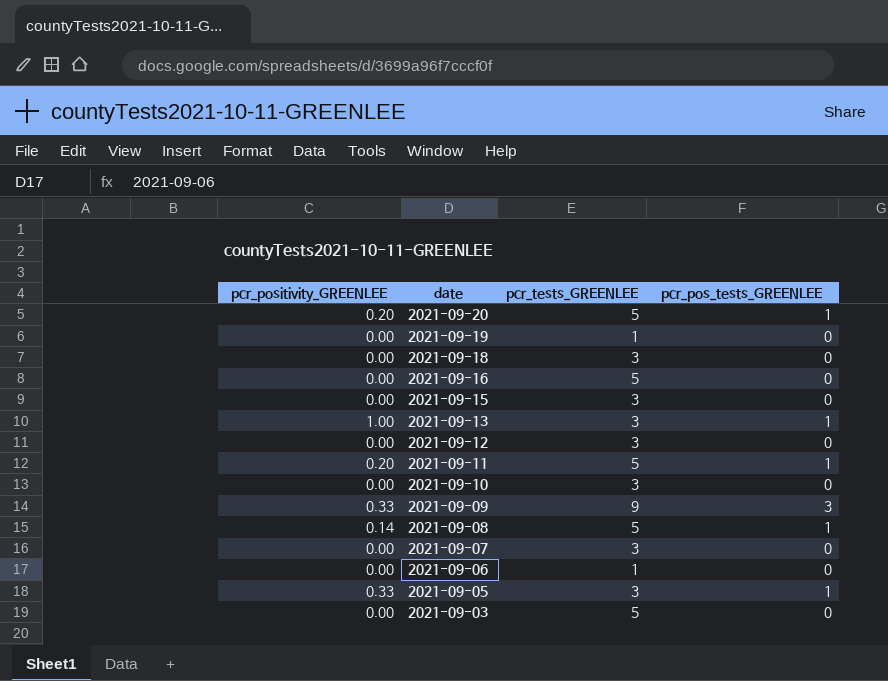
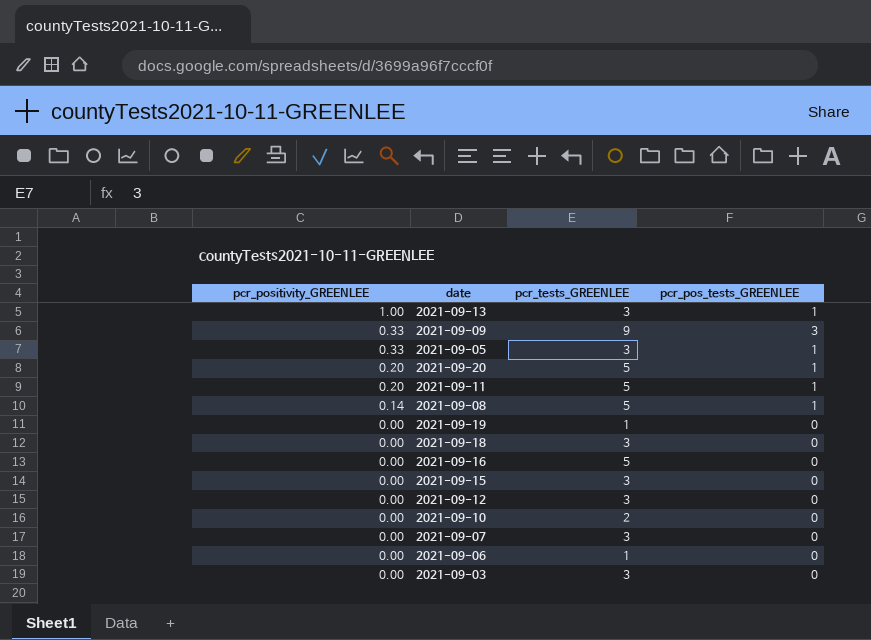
row order: date descending -> pcr_positivity_GREENLEE descending
2021-09-10 | pcr_tests_GREENLEE: 3 -> 2
2021-09-03 | pcr_tests_GREENLEE: 5 -> 3

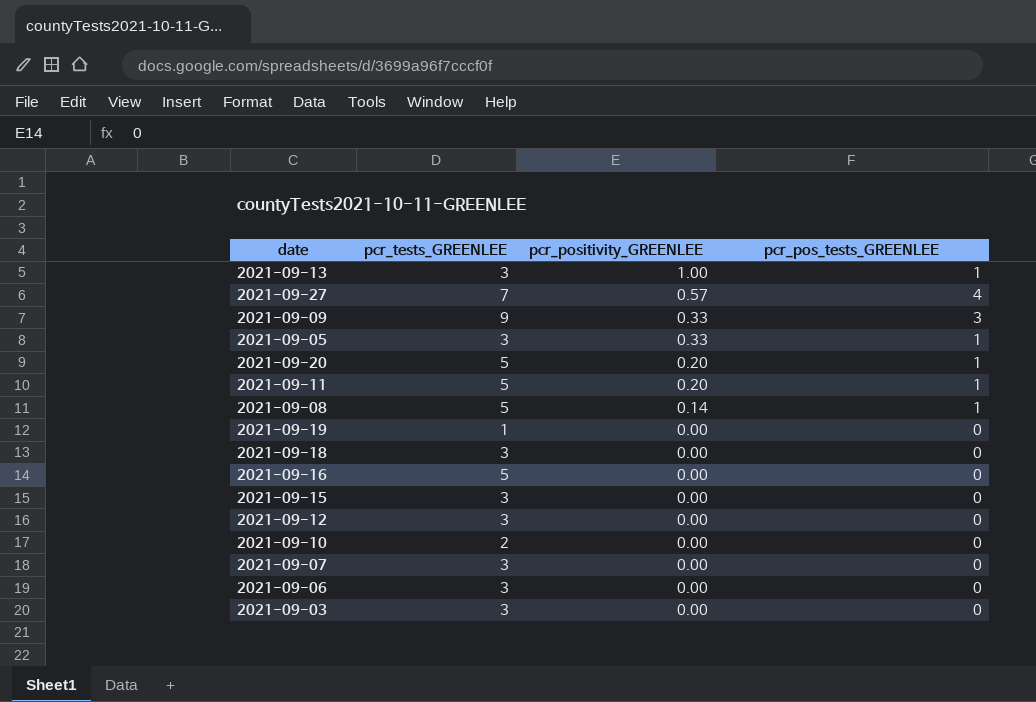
column pcr_positivity_GREENLEE | position: 1 -> 3
row 2021-09-27: none -> 7 | 0.57 | 4
2021-09-06 | pcr_tests_GREENLEE: 1 -> 3

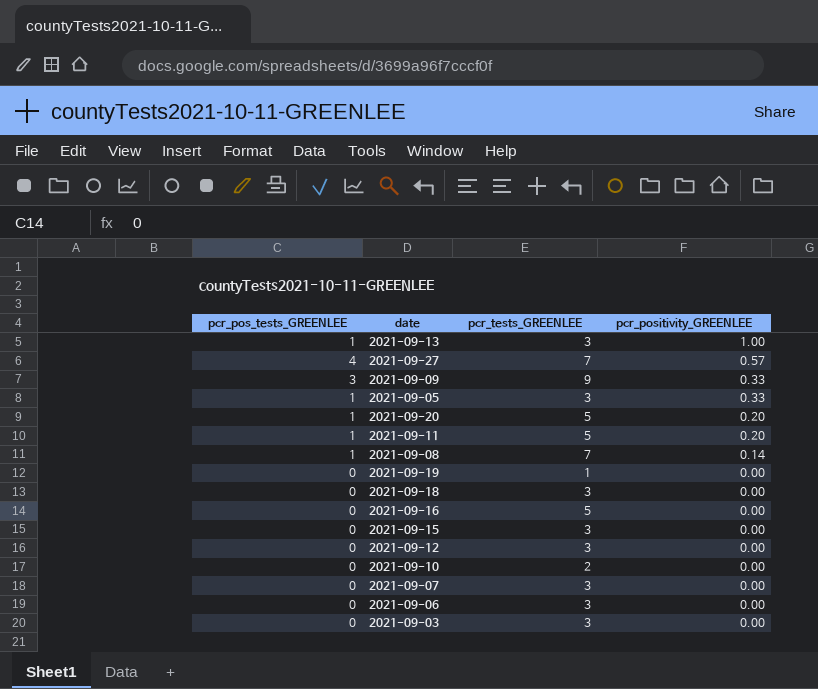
column pcr_pos_tests_GREENLEE | position: 4 -> 1
2021-09-08 | pcr_tests_GREENLEE: 5 -> 7

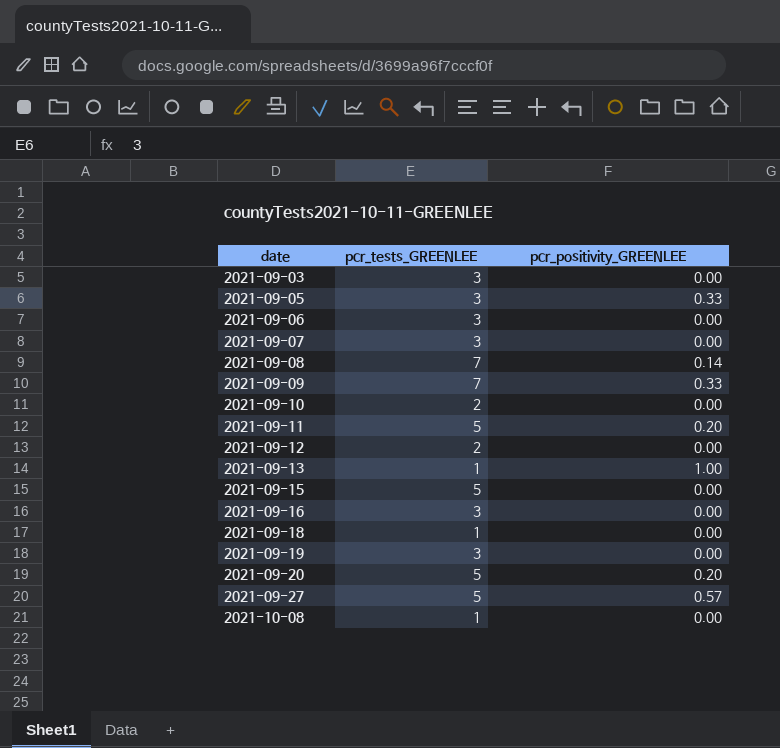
row order: pcr_positivity_GREENLEE descending -> date ascending
column pcr_pos_tests_GREENLEE | position: 1 -> none
2021-09-09 | pcr_tests_GREENLEE: 9 -> 7
2021-09-12 | pcr_tests_GREENLEE: 3 -> 2
2021-09-13 | pcr_tests_GREENLEE: 3 -> 1
2021-09-15 | pcr_tests_GREENLEE: 3 -> 5
2021-09-16 | pcr_tests_GREENLEE: 5 -> 3
2021-09-18 | pcr_tests_GREENLEE: 3 -> 1
2021-09-19 | pcr_tests_GREENLEE: 1 -> 3
2021-09-27 | pcr_tests_GREENLEE: 7 -> 5
row 2021-10-08: none -> 1 | 0.00

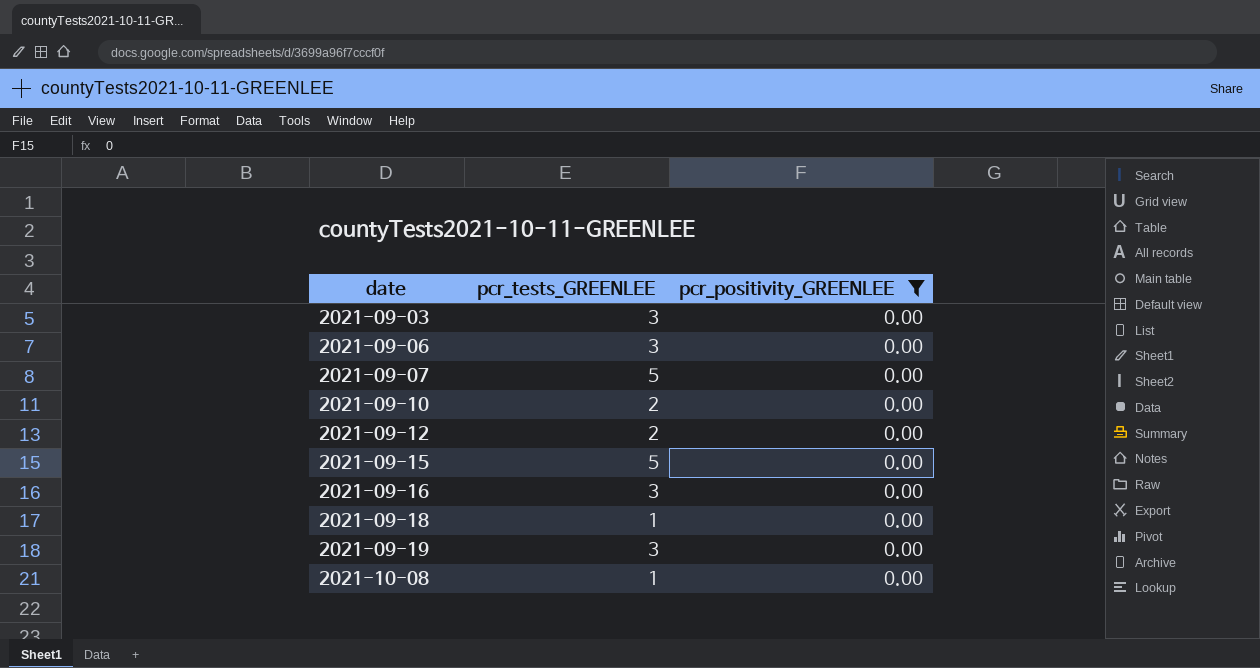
filter: none -> pcr_positivity_GREENLEE = 0.00
2021-09-07 | pcr_tests_GREENLEE: 3 -> 5

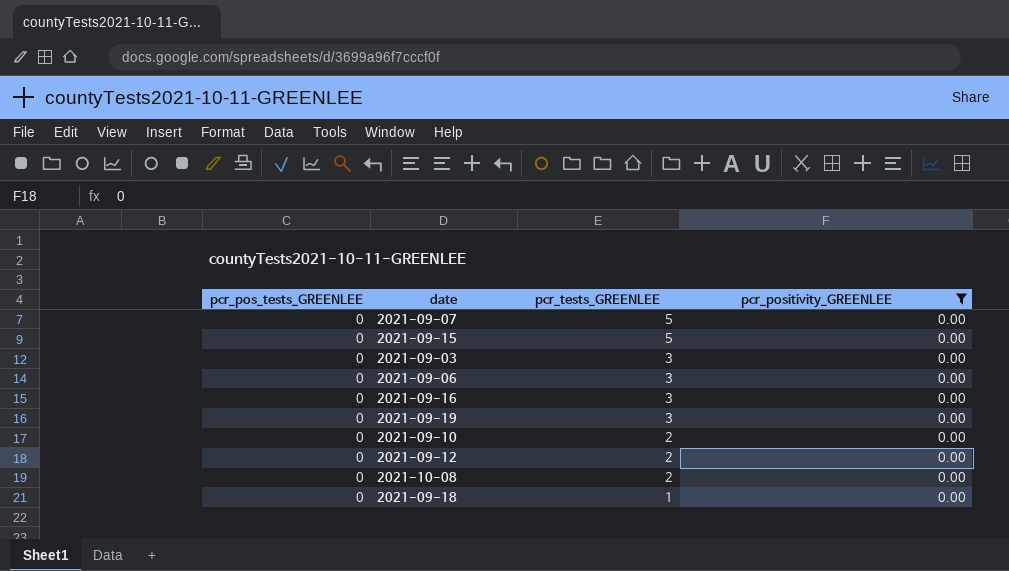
row order: date ascending -> pcr_tests_GREENLEE descending
column pcr_pos_tests_GREENLEE | position: none -> 1
2021-10-08 | pcr_tests_GREENLEE: 1 -> 2

